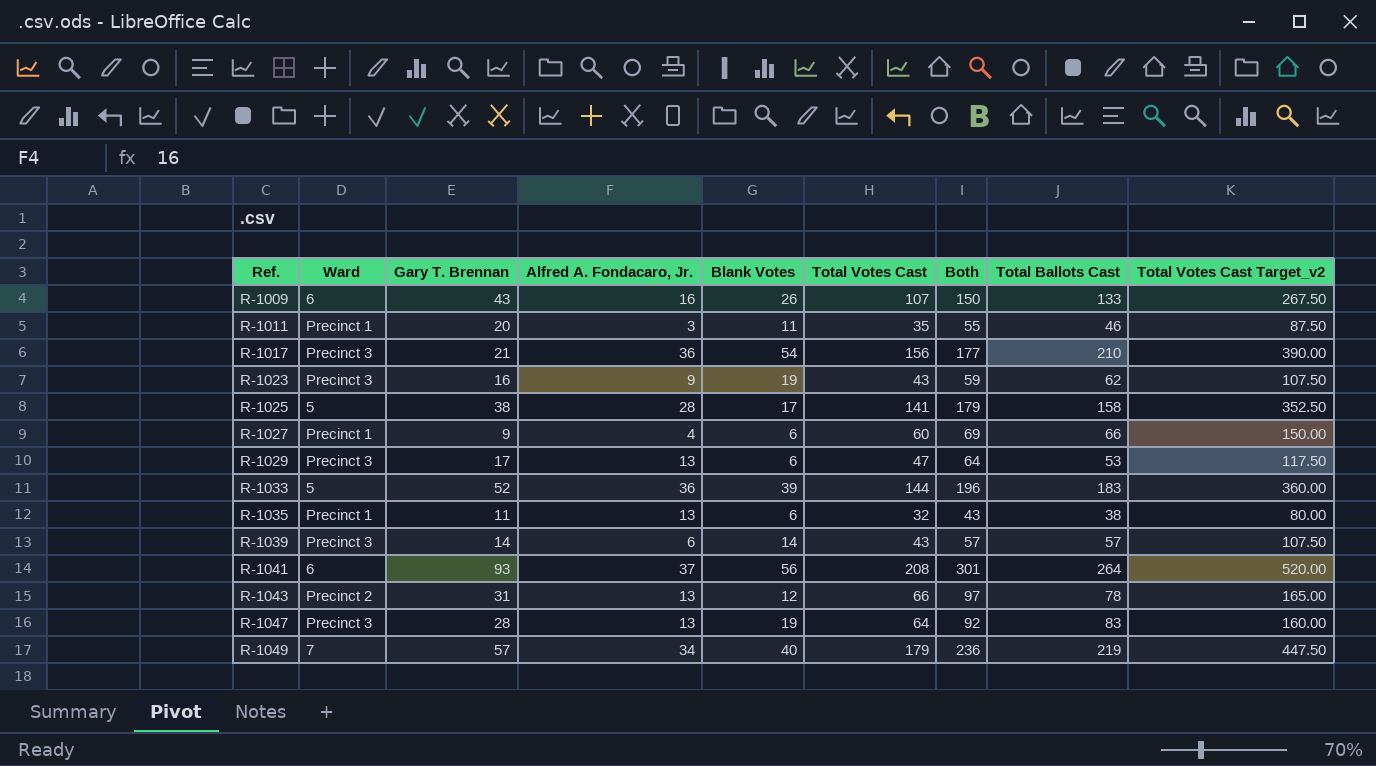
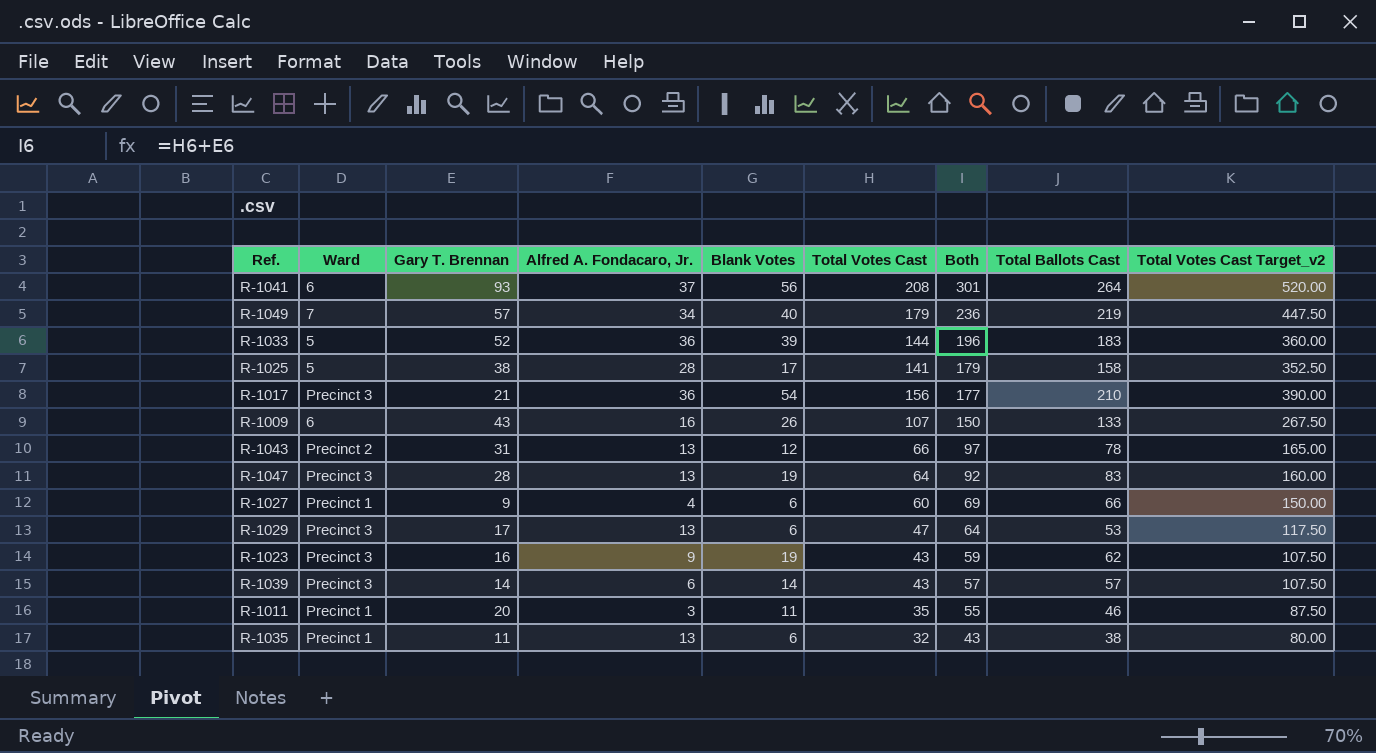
row order: Ref. ascending -> Both descending

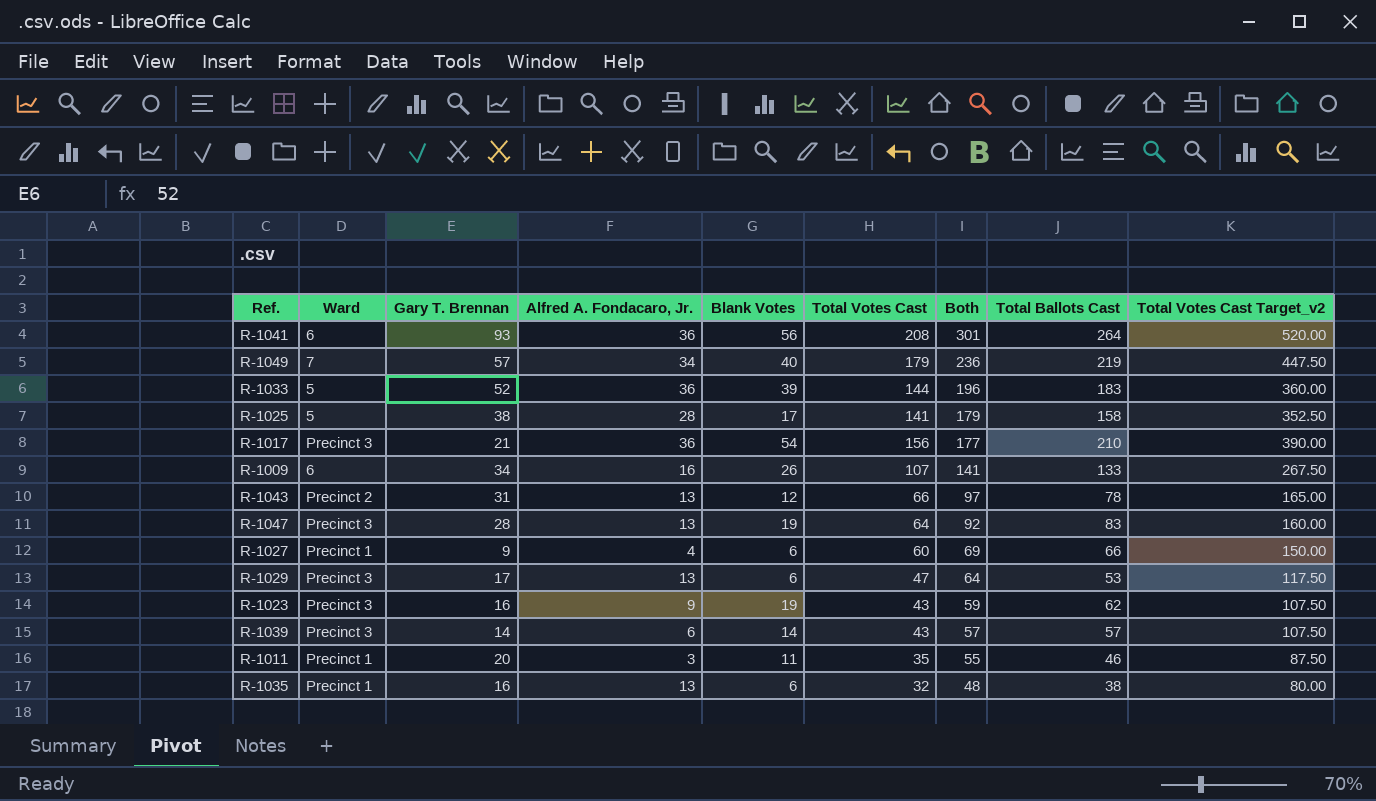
R-1041 | Alfred A. Fondacaro, Jr.: 37 -> 36
R-1009 | Gary T. Brennan: 43 -> 34
R-1009 | Both: 150 -> 141
R-1035 | Gary T. Brennan: 11 -> 16
R-1035 | Both: 43 -> 48

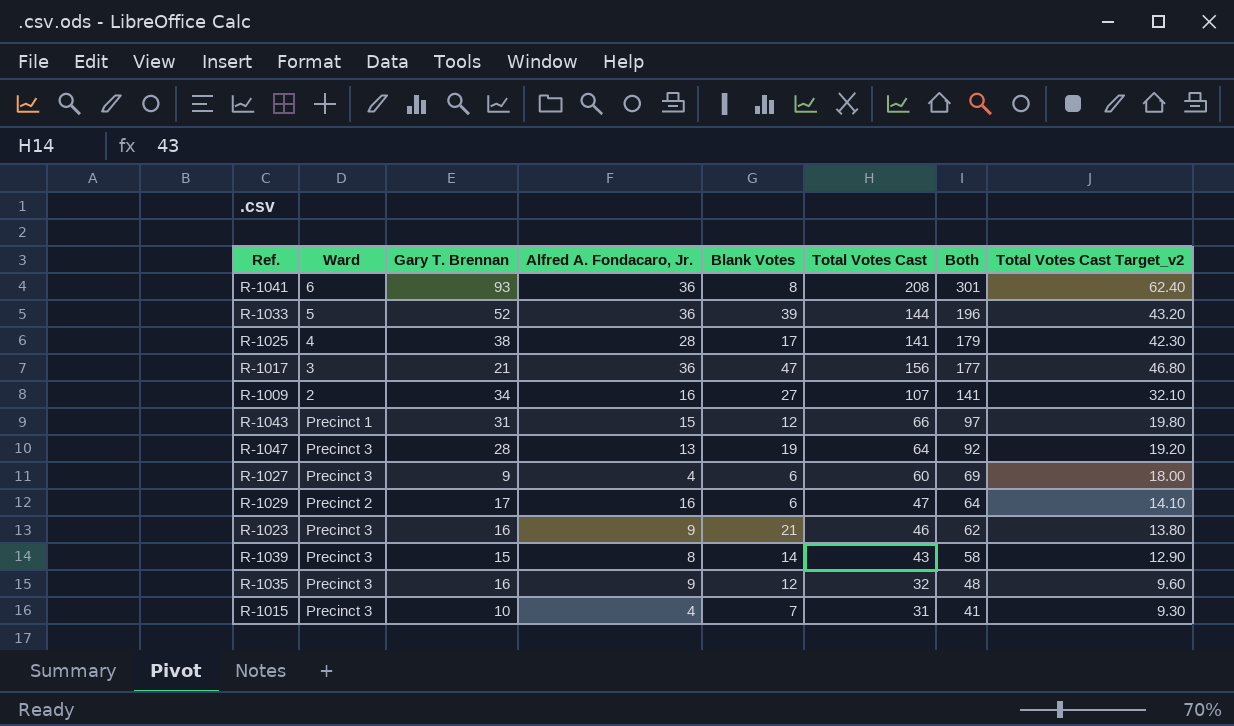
column Total Ballots Cast | formula: [Blank Votes] + [Total Votes Cast] -> none
column Total Votes Cast Target_v2 | formula: [Total Votes Cast] * 2.5 -> [Total Votes Cast] * 0.3
row R-1049: 7 | 57 | 34 | 40 | 179 | 236 | 219 | 447.50 -> none
row R-1011: Precinct 1 | 20 | 3 | 11 | 35 | 55 | 46 | 87.50 -> none
R-1041 | Blank Votes: 56 -> 8
R-1025 | Ward: 5 -> 4
R-1017 | Ward: Precinct 3 -> 3
R-1017 | Blank Votes: 54 -> 47
R-1009 | Ward: 6 -> 2
R-1009 | Blank Votes: 26 -> 27
R-1043 | Ward: Precinct 2 -> Precinct 1
R-1043 | Alfred A. Fondacaro, Jr.: 13 -> 15
R-1027 | Ward: Precinct 1 -> Precinct 3
R-1029 | Ward: Precinct 3 -> Precinct 2
R-1029 | Alfred A. Fondacaro, Jr.: 13 -> 16
R-1023 | Blank Votes: 19 -> 21
R-1023 | Total Votes Cast: 43 -> 46
R-1023 | Both: 59 -> 62
R-1039 | Gary T. Brennan: 14 -> 15
R-1039 | Alfred A. Fondacaro, Jr.: 6 -> 8
R-1039 | Both: 57 -> 58
R-1035 | Ward: Precinct 1 -> Precinct 3
R-1035 | Alfred A. Fondacaro, Jr.: 13 -> 9
R-1035 | Blank Votes: 6 -> 12
row R-1015: none -> Precinct 3 | 10 | 4 | 7 | 31 | 41 | 9.30

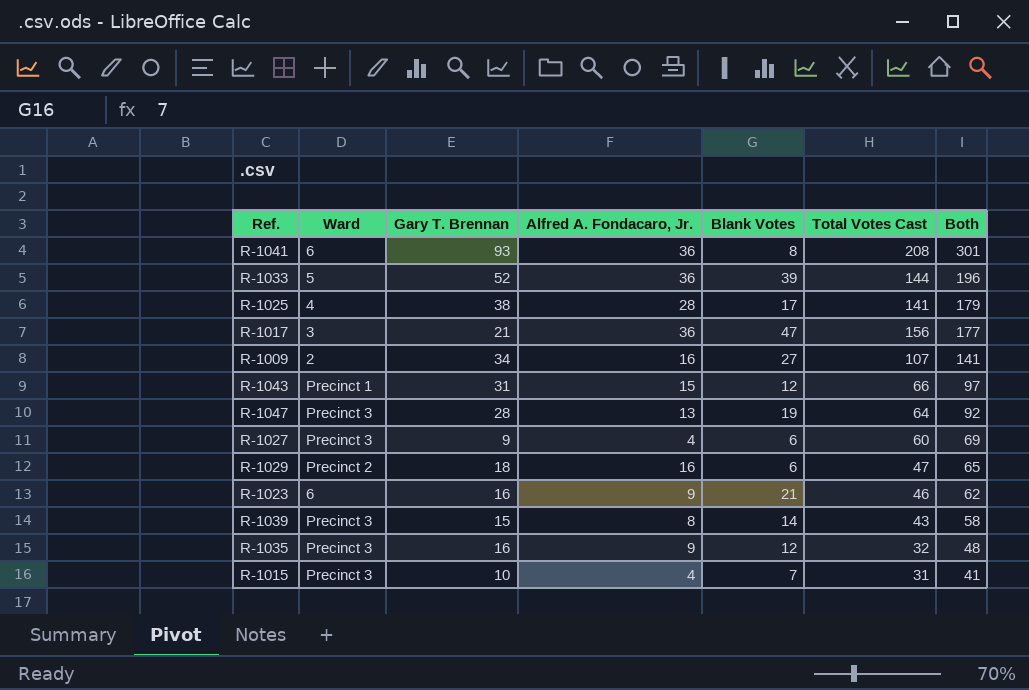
column Total Votes Cast Target_v2 | formula: [Total Votes Cast] * 0.3 -> none
R-1029 | Gary T. Brennan: 17 -> 18
R-1029 | Both: 64 -> 65
R-1023 | Ward: Precinct 3 -> 6

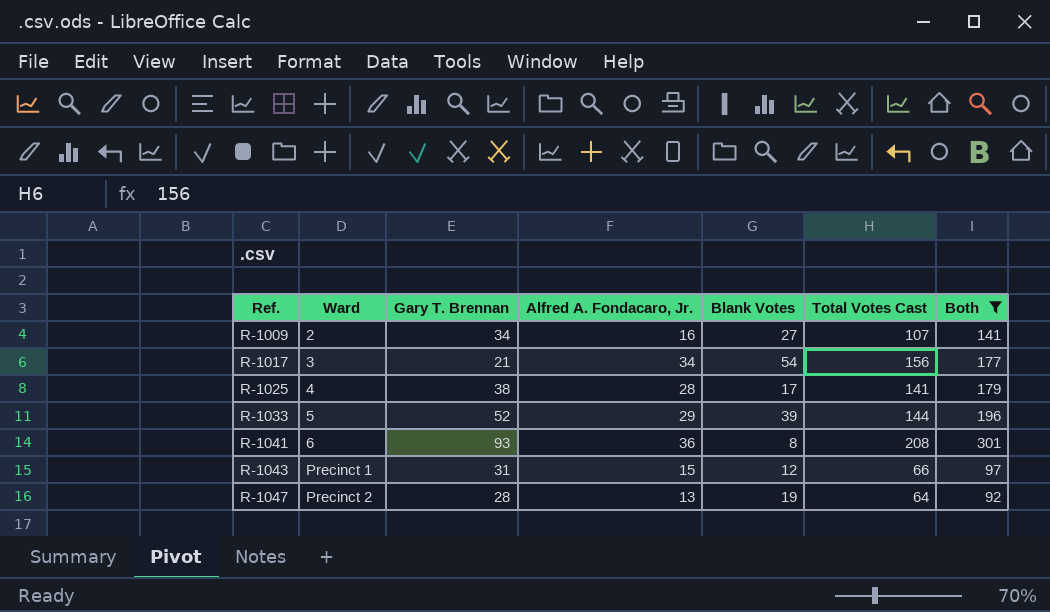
filter: none -> Both >= 92
row order: Both descending -> Ref. ascending
R-1017 | Alfred A. Fondacaro, Jr.: 36 -> 34
R-1017 | Blank Votes: 47 -> 54
R-1033 | Alfred A. Fondacaro, Jr.: 36 -> 29
R-1047 | Ward: Precinct 3 -> Precinct 2

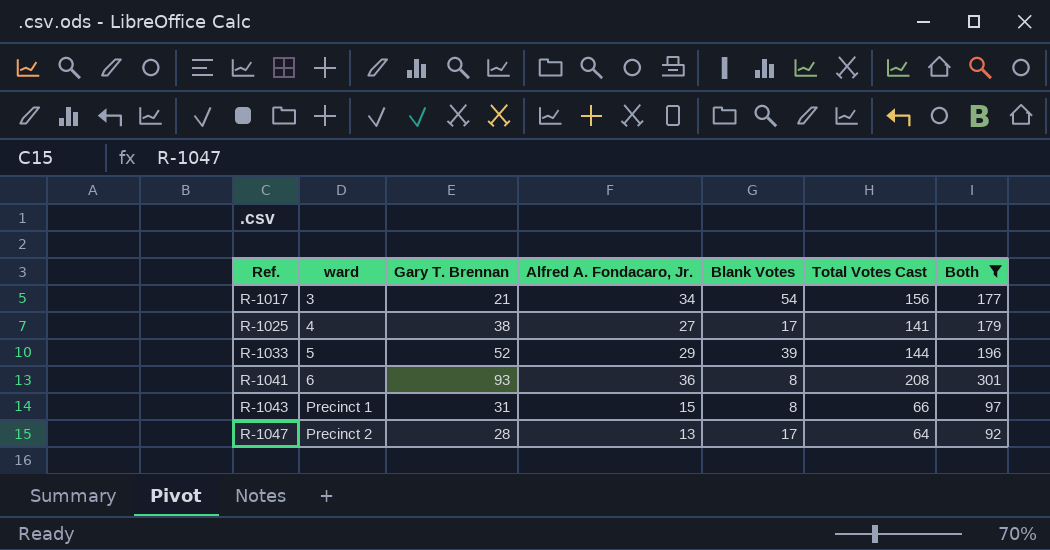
column name: Ward -> ward
row R-1009: 2 | 34 | 16 | 27 | 107 | 141 -> none
R-1025 | Alfred A. Fondacaro, Jr.: 28 -> 27
R-1043 | Blank Votes: 12 -> 8
R-1047 | Blank Votes: 19 -> 17

